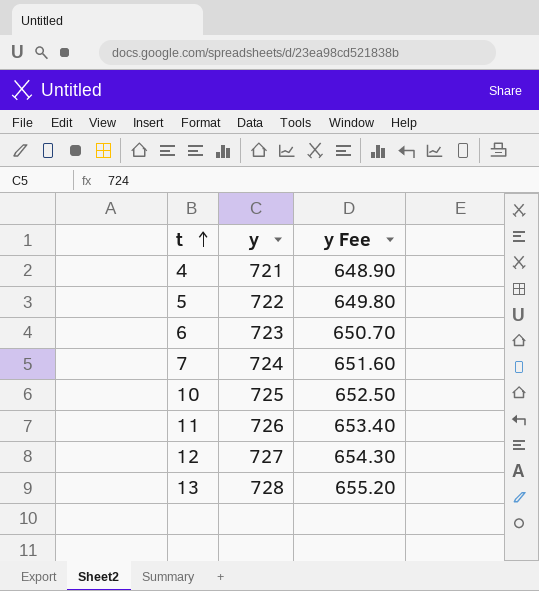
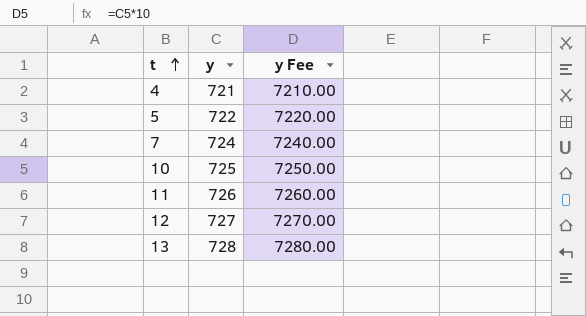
column y Fee | formula: [y] * 0.9 -> [y] * 10
row 6: 723 | 650.70 -> none

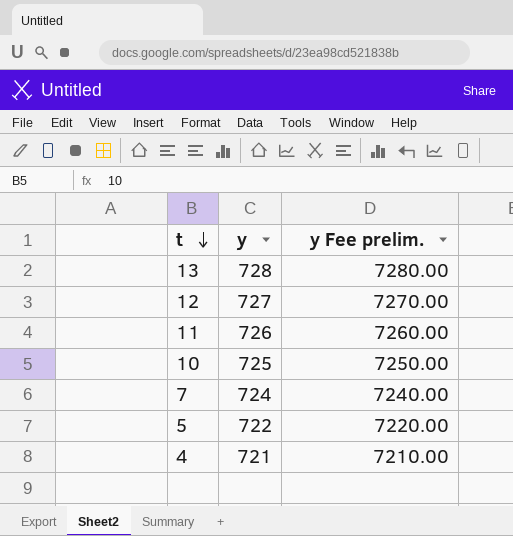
row order: t ascending -> t descending
column name: y Fee -> y Fee prelim.

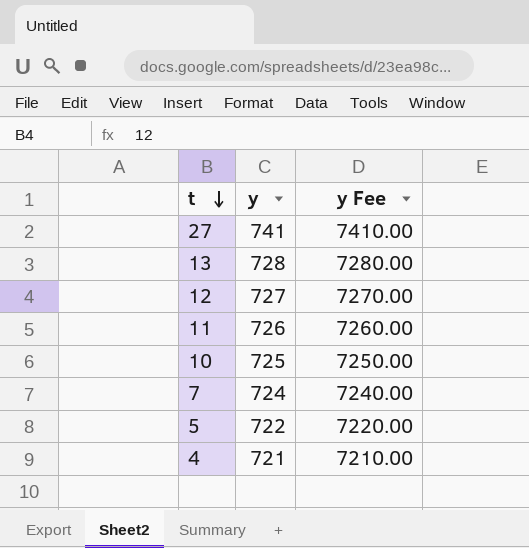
column name: y Fee prelim. -> y Fee
row 27: none -> 741 | 7410.00

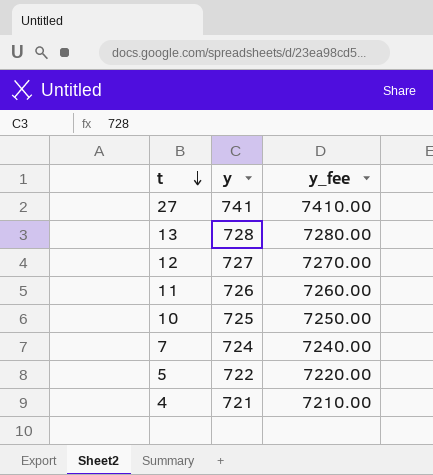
column name: y Fee -> y_fee

